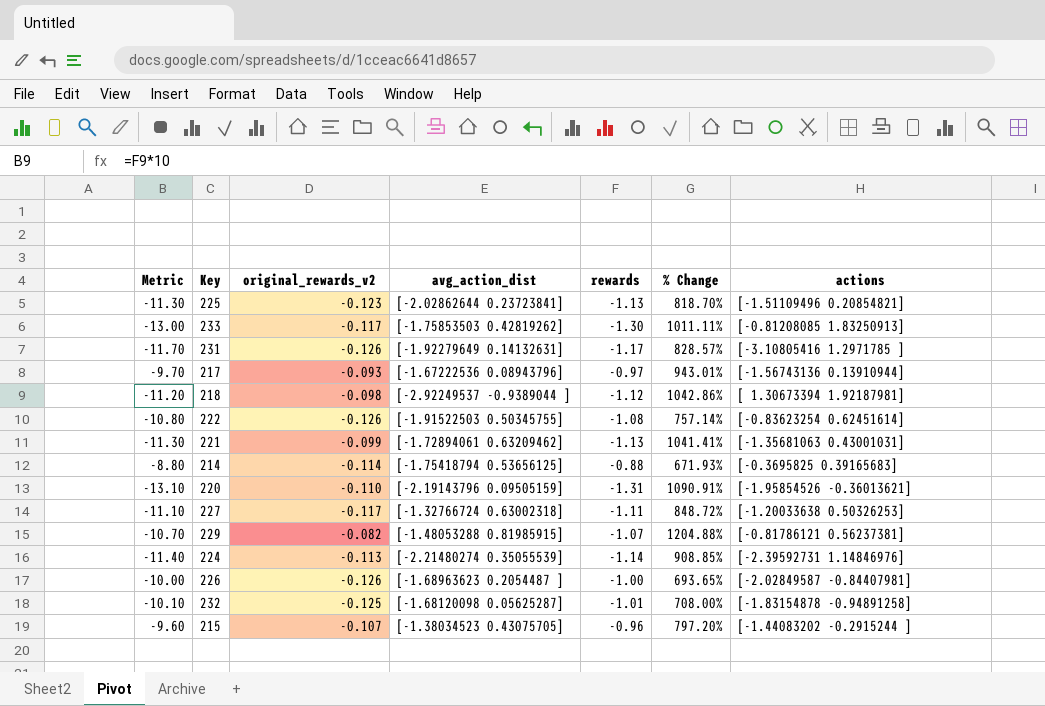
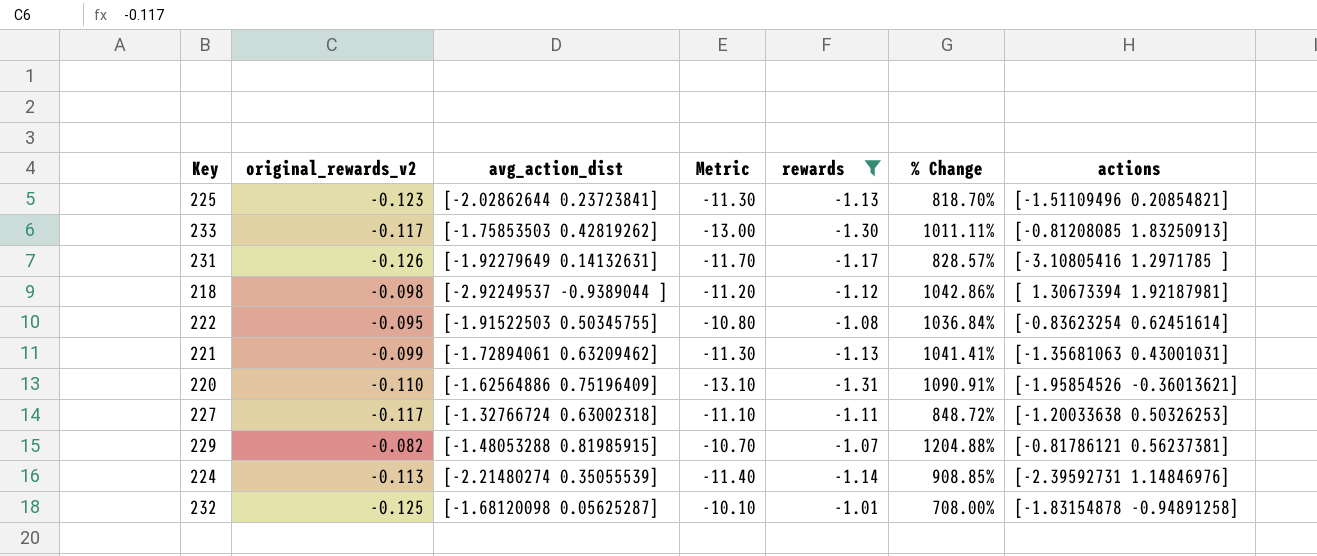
filter: none -> rewards <= -1.01
column Metric | position: 1 -> 4
222 | original_rewards_v2: -0.126 -> -0.095
222 | % Change: 757.14% -> 1036.84%
220 | avg_action_dist: [-2.19143796 0.09505159] -> [-1.62564886 0.75196409]

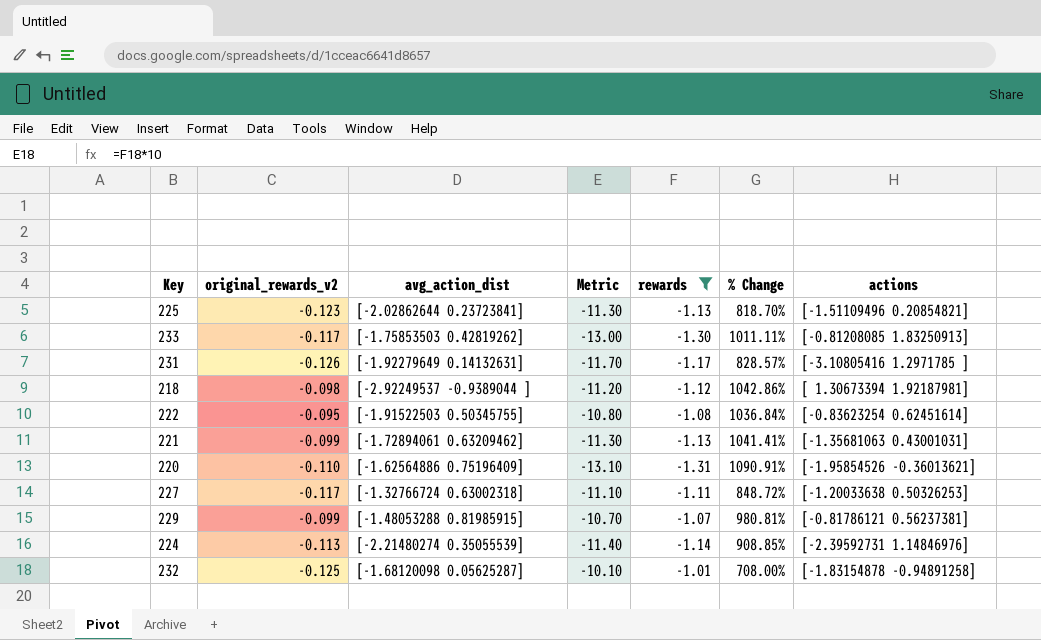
229 | original_rewards_v2: -0.082 -> -0.099
229 | % Change: 1204.88% -> 980.81%

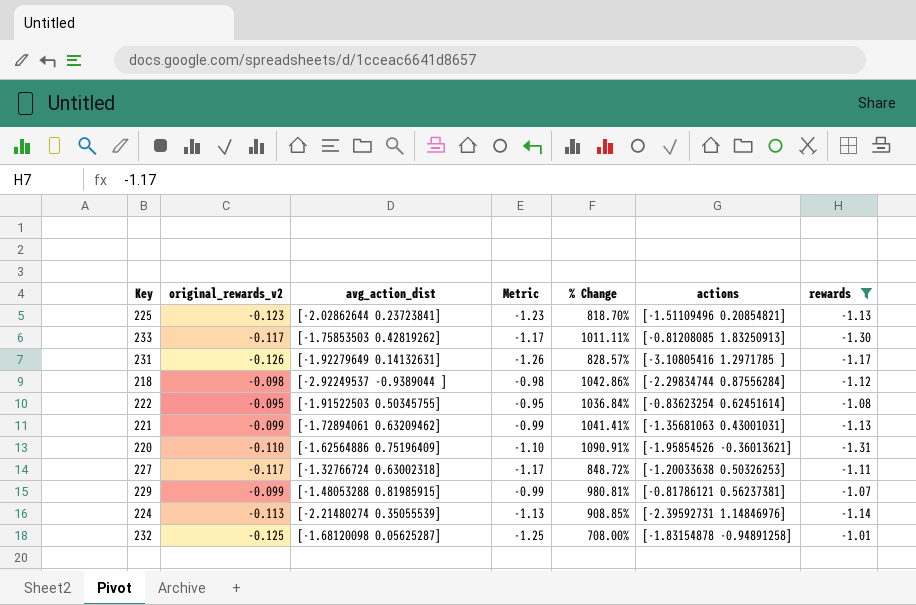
column Metric | formula: [rewards] * 10 -> [original_rewards_v2] * 10
column rewards | position: 5 -> 7
218 | actions: [ 1.30673394 1.92187981] -> [-2.29834744 0.87556284]

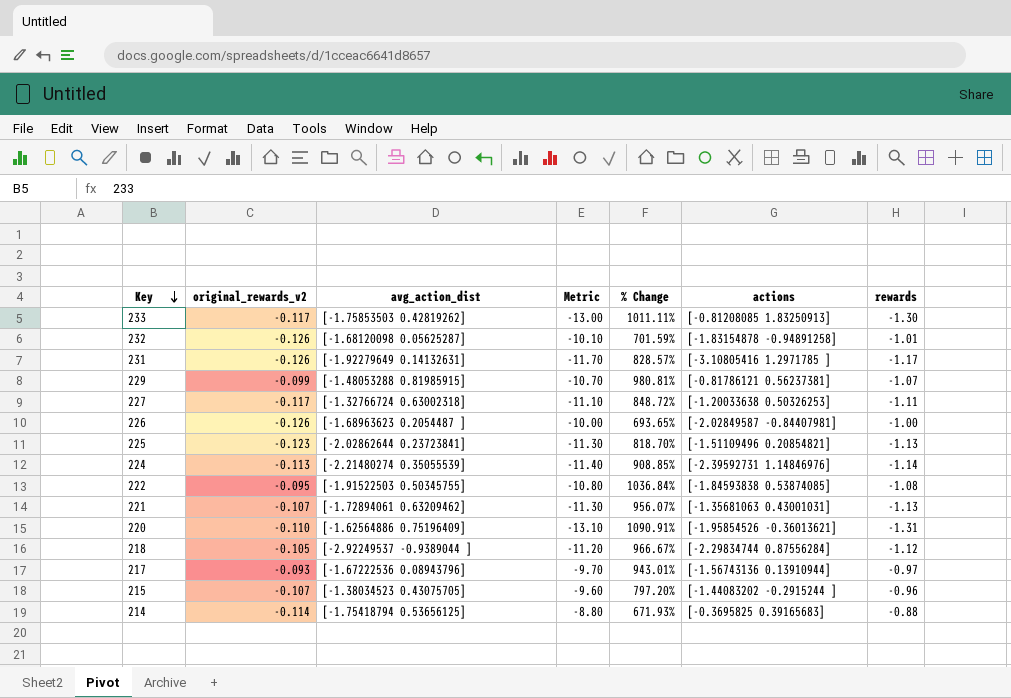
filter: rewards <= -1.01 -> none
row order: none -> Key descending
column Metric | formula: [original_rewards_v2] * 10 -> [rewards] * 10
232 | original_rewards_v2: -0.125 -> -0.126
232 | % Change: 708.00% -> 701.59%
222 | actions: [-0.83623254 0.62451614] -> [-1.84593838 0.53874085]
221 | original_rewards_v2: -0.099 -> -0.107
221 | % Change: 1041.41% -> 956.07%
218 | original_rewards_v2: -0.098 -> -0.105
218 | % Change: 1042.86% -> 966.67%

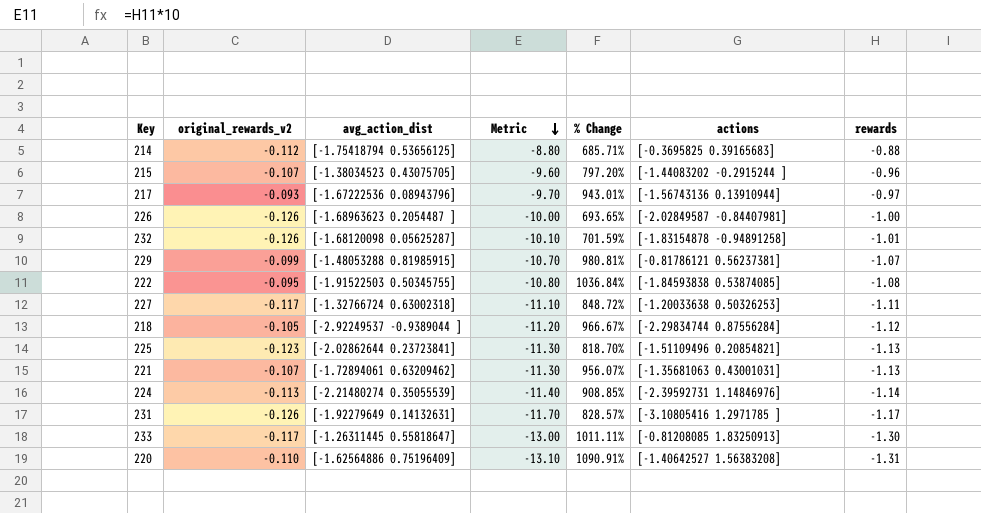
row order: Key descending -> Metric descending
214 | original_rewards_v2: -0.114 -> -0.112
214 | % Change: 671.93% -> 685.71%
233 | avg_action_dist: [-1.75853503 0.42819262] -> [-1.26311445 0.55818647]
220 | actions: [-1.95854526 -0.36013621] -> [-1.40642527 1.56383208]

